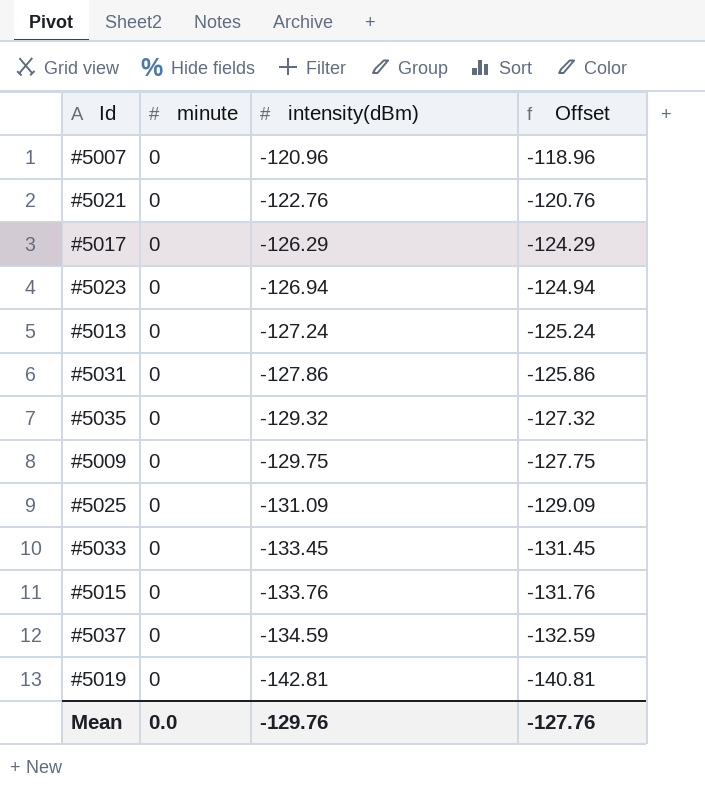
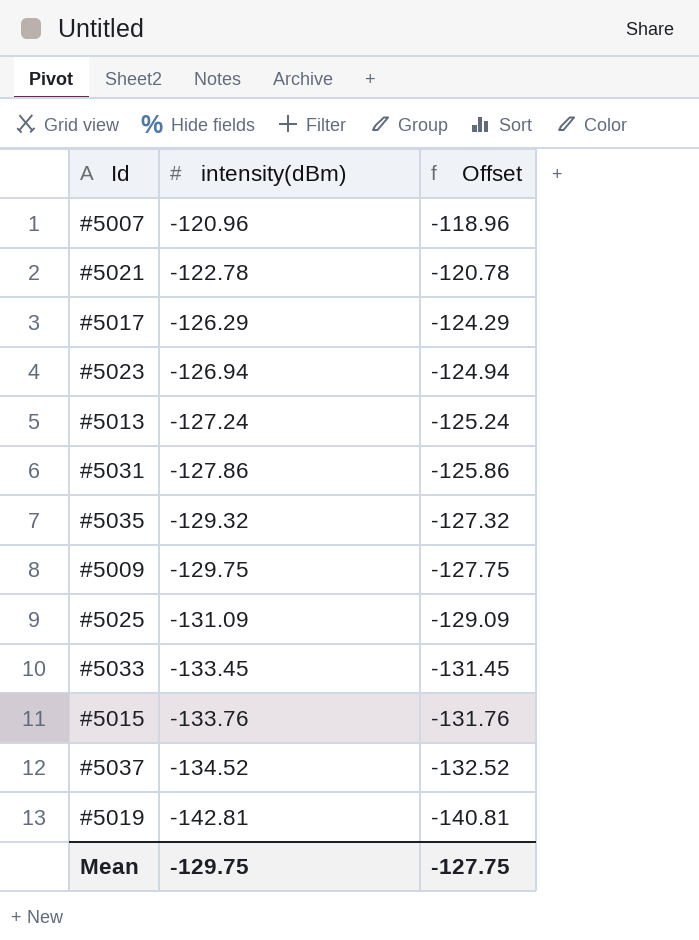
column minute | position: 2 -> none
#5021 | intensity(dBm): -122.76 -> -122.78
#5021 | Offset: -120.76 -> -120.78
#5037 | intensity(dBm): -134.59 -> -134.52
#5037 | Offset: -132.59 -> -132.52
Mean | intensity(dBm): -129.76 -> -129.75
Mean | Offset: -127.76 -> -127.75

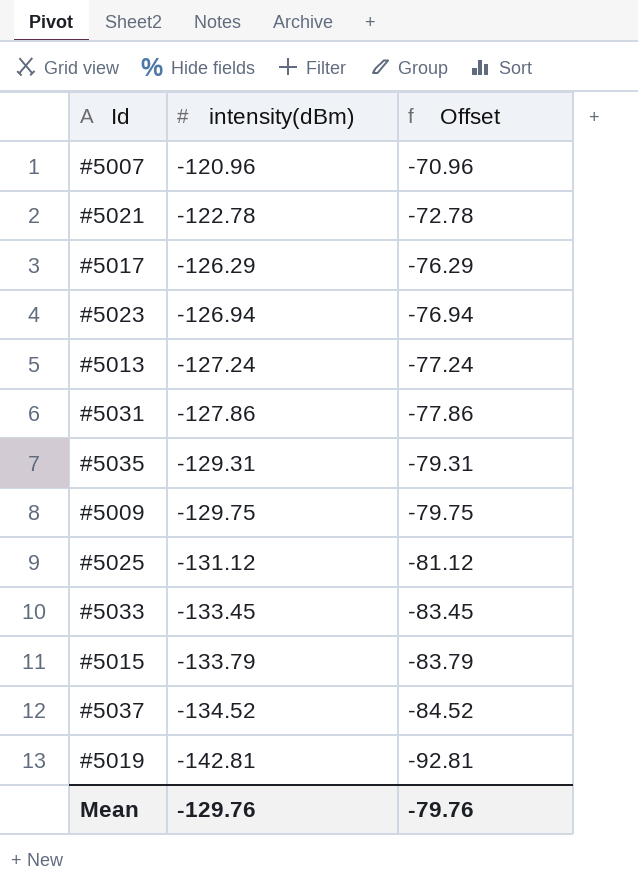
column Offset | formula: [intensity(dBm)] + 2 -> [intensity(dBm)] + 50
#5035 | intensity(dBm): -129.32 -> -129.31
#5025 | intensity(dBm): -131.09 -> -131.12
#5015 | intensity(dBm): -133.76 -> -133.79
Mean | intensity(dBm): -129.75 -> -129.76
Mean | Offset: -127.75 -> -79.76

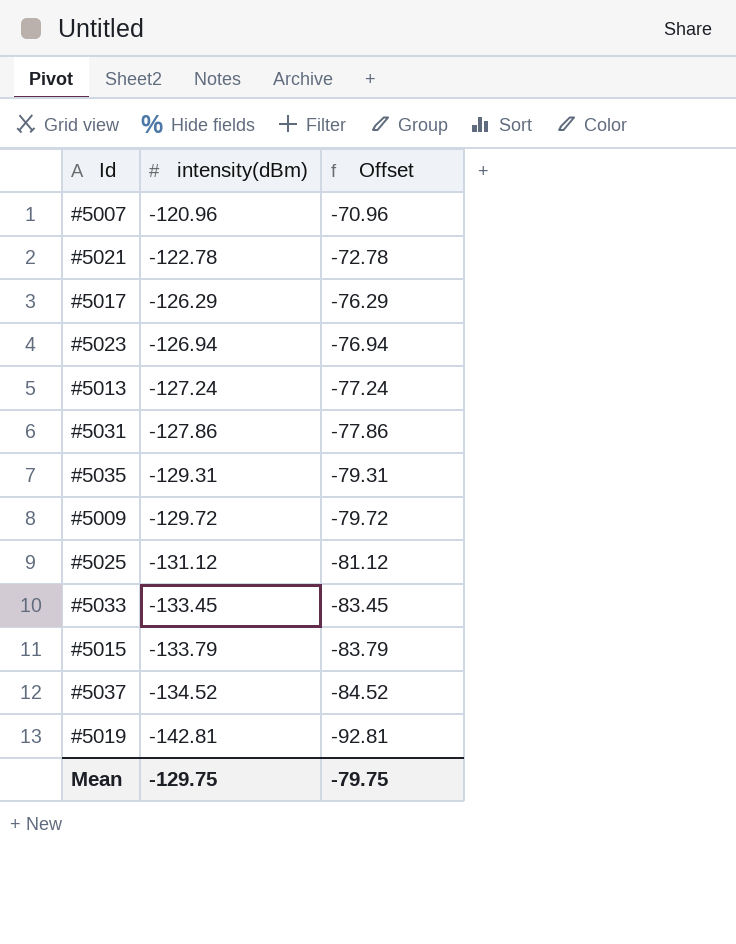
#5009 | intensity(dBm): -129.75 -> -129.72
#5009 | Offset: -79.75 -> -79.72
Mean | intensity(dBm): -129.76 -> -129.75
Mean | Offset: -79.76 -> -79.75

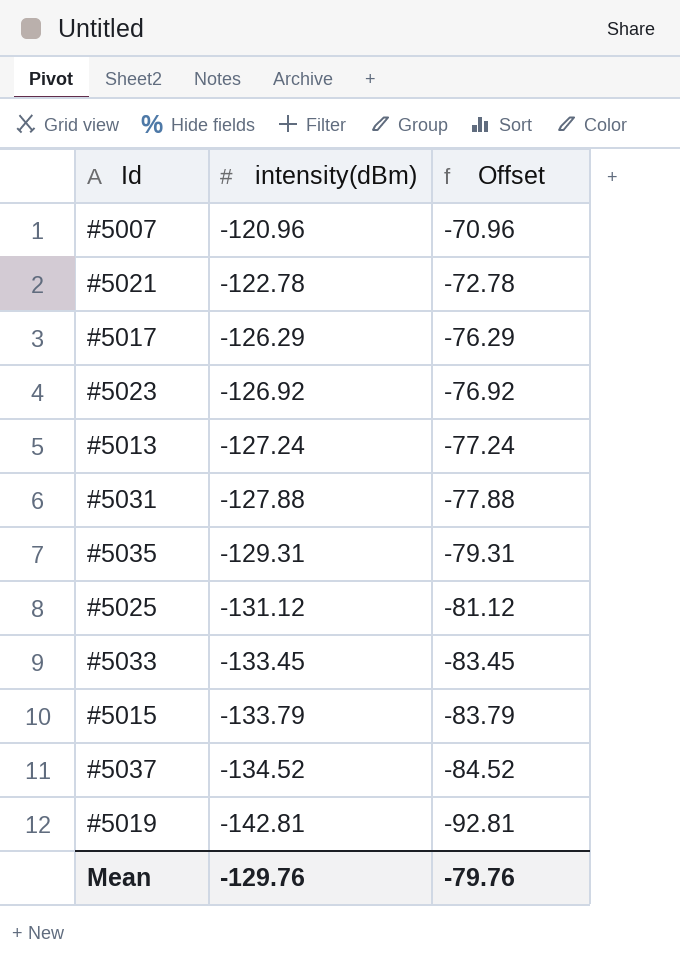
row #5009: -129.72 | -79.72 -> none
#5023 | intensity(dBm): -126.94 -> -126.92
#5023 | Offset: -76.94 -> -76.92
#5031 | intensity(dBm): -127.86 -> -127.88
#5031 | Offset: -77.86 -> -77.88
Mean | intensity(dBm): -129.75 -> -129.76
Mean | Offset: -79.75 -> -79.76

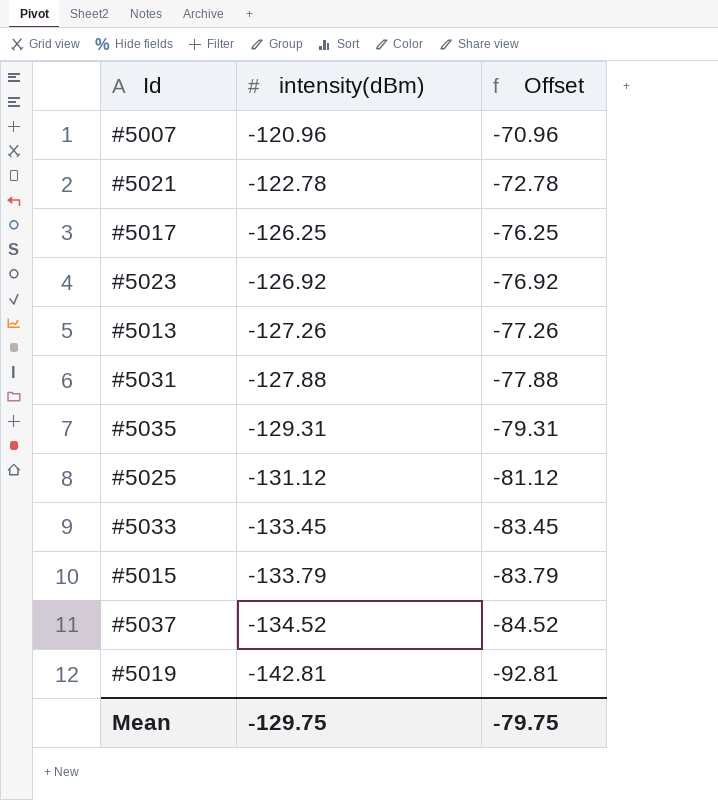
#5017 | intensity(dBm): -126.29 -> -126.25
#5017 | Offset: -76.29 -> -76.25
#5013 | intensity(dBm): -127.24 -> -127.26
#5013 | Offset: -77.24 -> -77.26
Mean | intensity(dBm): -129.76 -> -129.75
Mean | Offset: -79.76 -> -79.75

